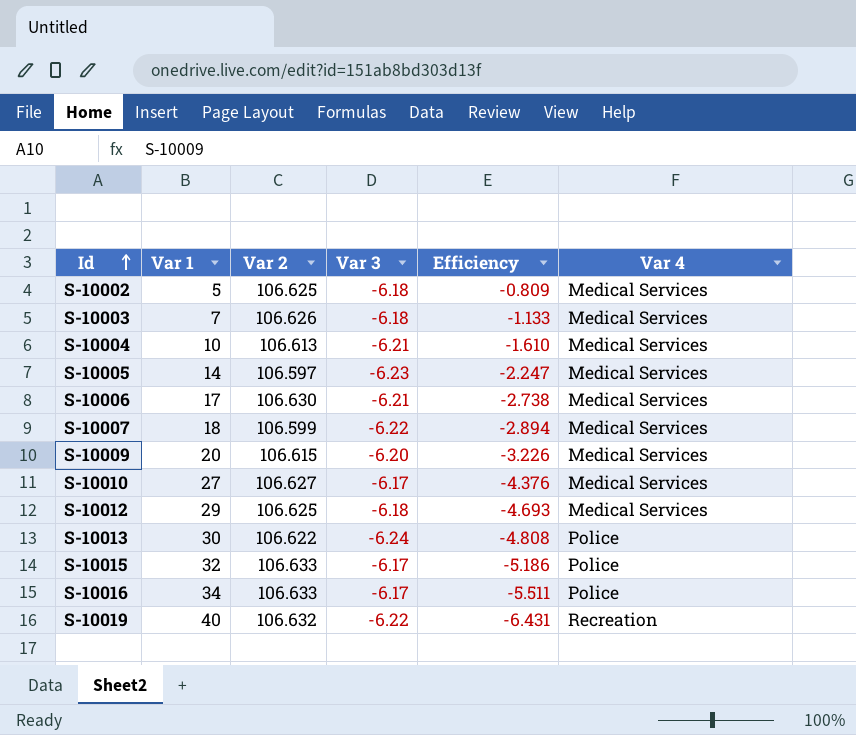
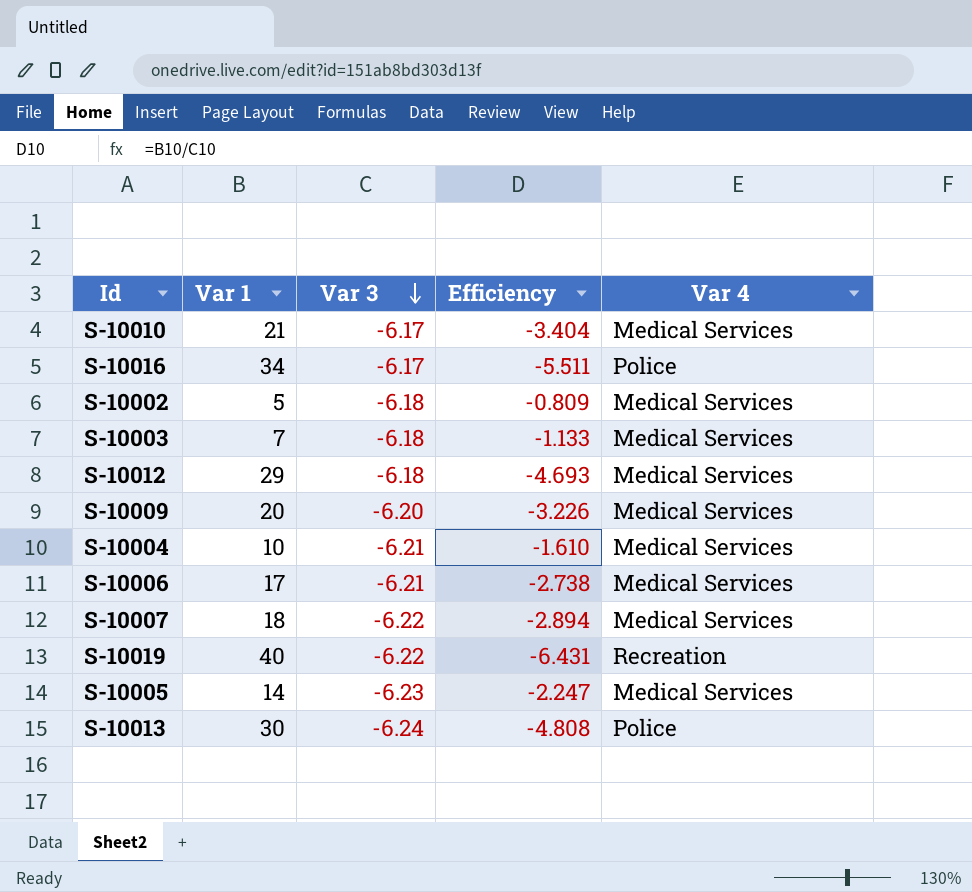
row order: Id ascending -> Var 3 descending
column Var 2 | position: 3 -> none
row S-10015: 32 | 106.633 | -6.17 | -5.186 | Police -> none
S-10010 | Var 1: 27 -> 21
S-10010 | Efficiency: -4.376 -> -3.404

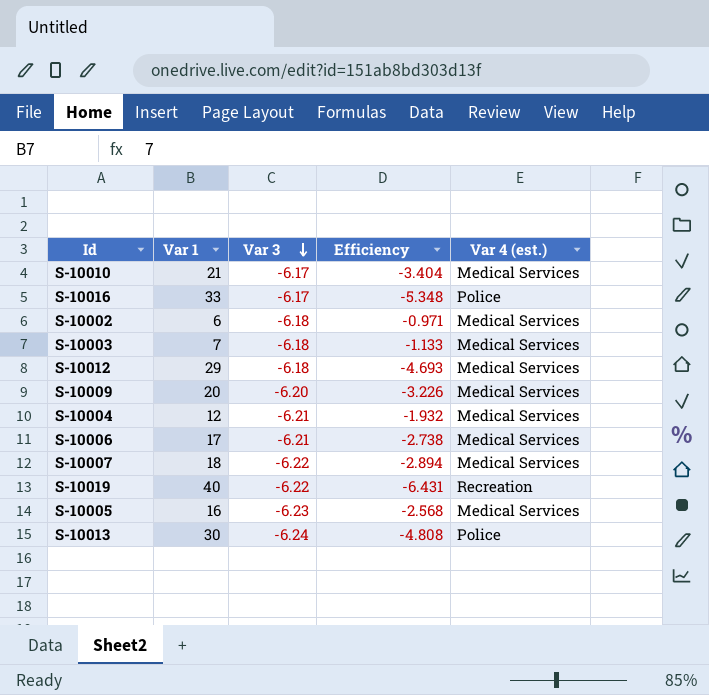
column name: Var 4 -> Var 4 (est.)
S-10016 | Var 1: 34 -> 33
S-10016 | Efficiency: -5.511 -> -5.348
S-10002 | Var 1: 5 -> 6
S-10002 | Efficiency: -0.809 -> -0.971
S-10004 | Var 1: 10 -> 12
S-10004 | Efficiency: -1.610 -> -1.932
S-10005 | Var 1: 14 -> 16
S-10005 | Efficiency: -2.247 -> -2.568

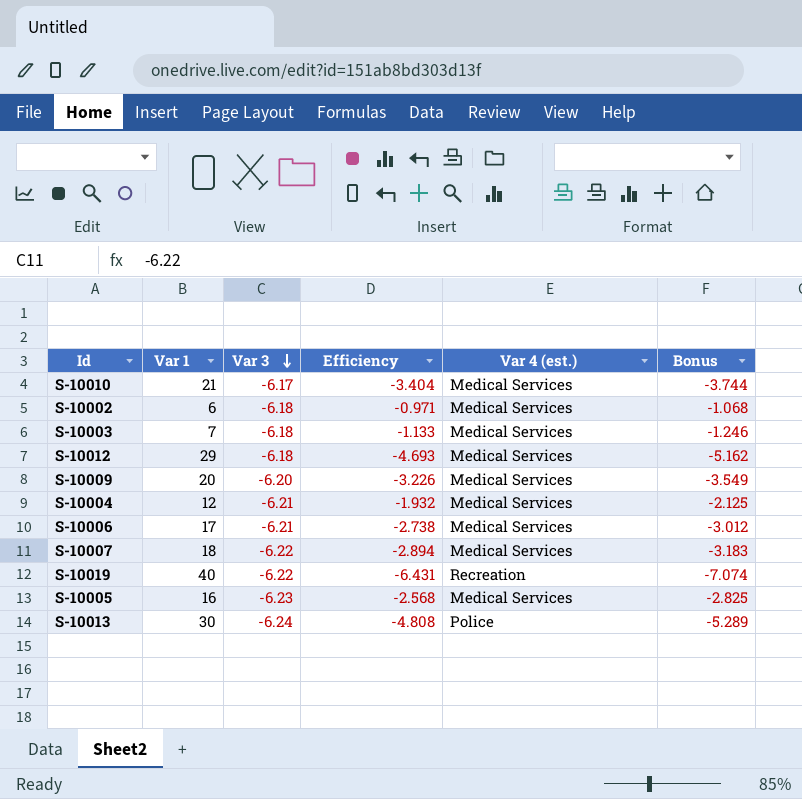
column Bonus | formula: none -> [Efficiency] * 1.1
row S-10016: 33 | -6.17 | -5.348 | Police -> none

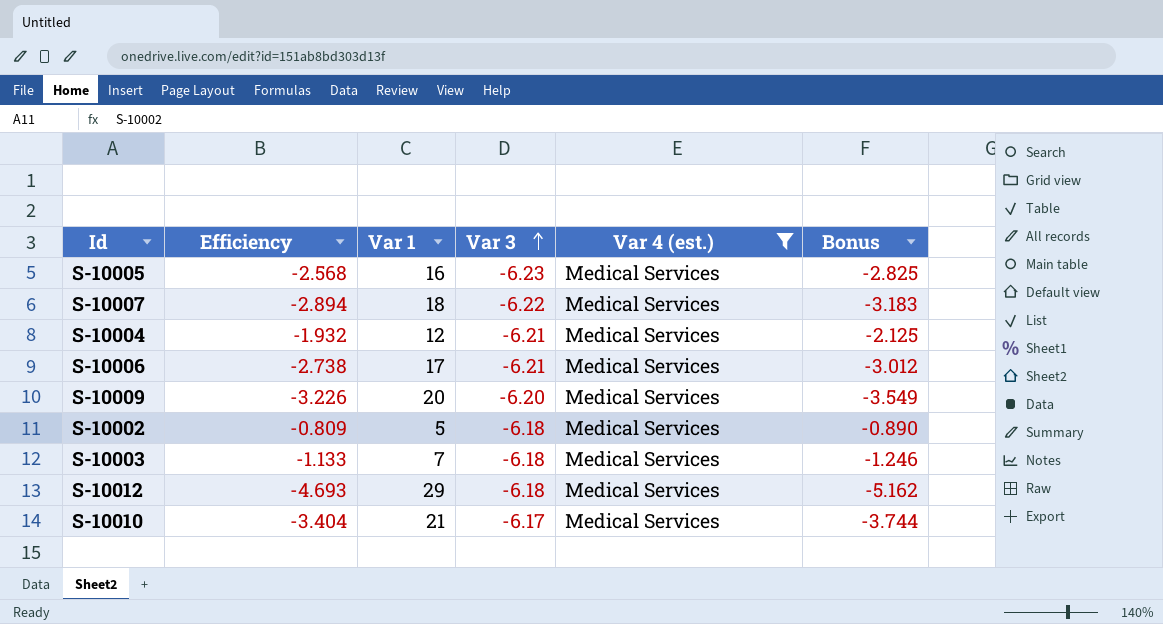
filter: none -> Var 4 (est.) = Medical Services
row order: Var 3 descending -> Var 3 ascending
column Efficiency | position: 4 -> 2
S-10002 | Efficiency: -0.971 -> -0.809
S-10002 | Var 1: 6 -> 5
S-10002 | Bonus: -1.068 -> -0.890

